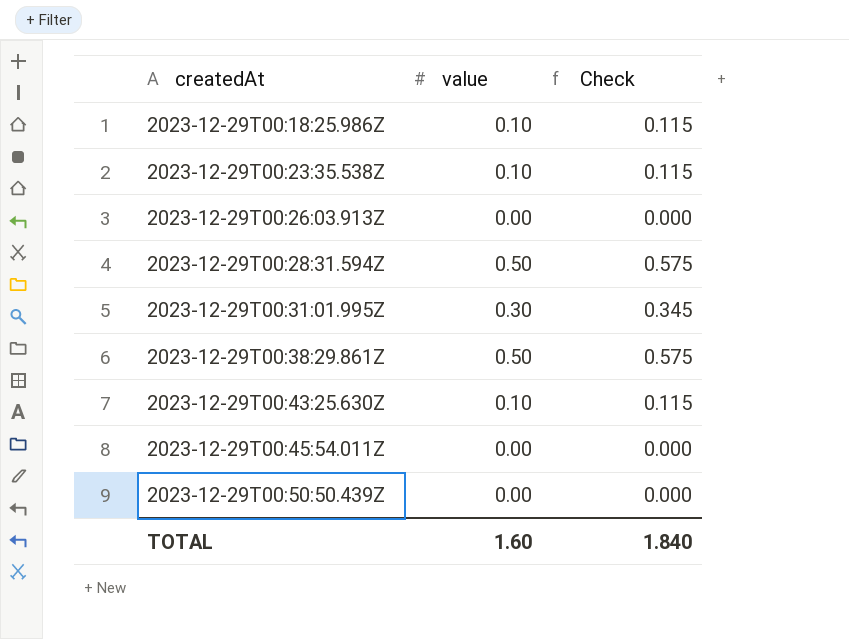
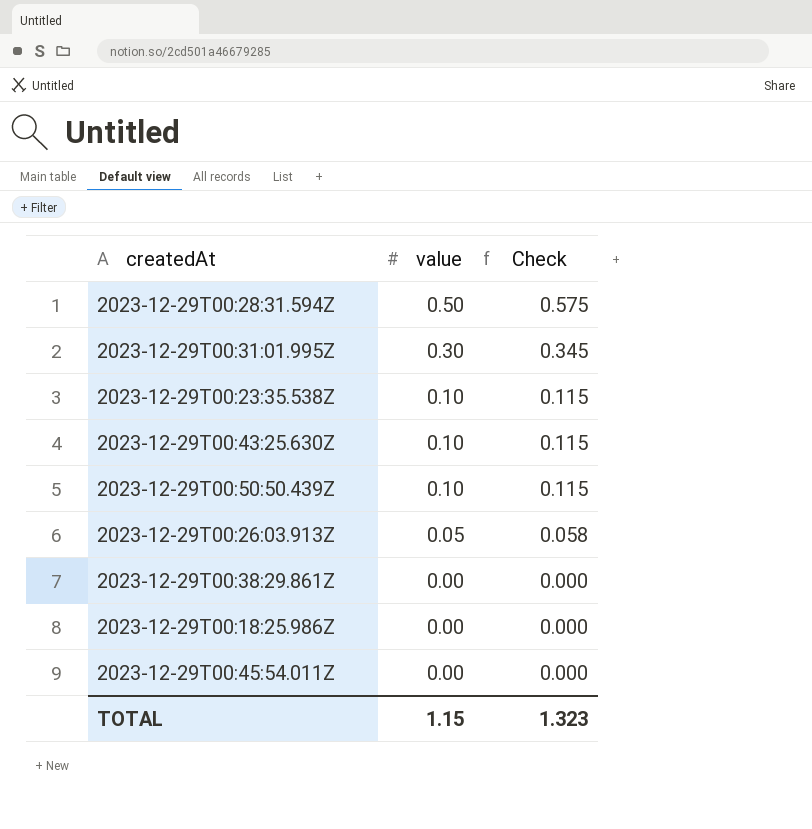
row order: createdAt ascending -> value descending
2023-12-29T00:50:50.439Z | value: 0.00 -> 0.10
2023-12-29T00:50:50.439Z | Check: 0.000 -> 0.115
2023-12-29T00:26:03.913Z | value: 0.00 -> 0.05
2023-12-29T00:26:03.913Z | Check: 0.000 -> 0.058
2023-12-29T00:38:29.861Z | value: 0.50 -> 0.00
2023-12-29T00:38:29.861Z | Check: 0.575 -> 0.000
2023-12-29T00:18:25.986Z | value: 0.10 -> 0.00
2023-12-29T00:18:25.986Z | Check: 0.115 -> 0.000
TOTAL | value: 1.60 -> 1.15
TOTAL | Check: 1.840 -> 1.323

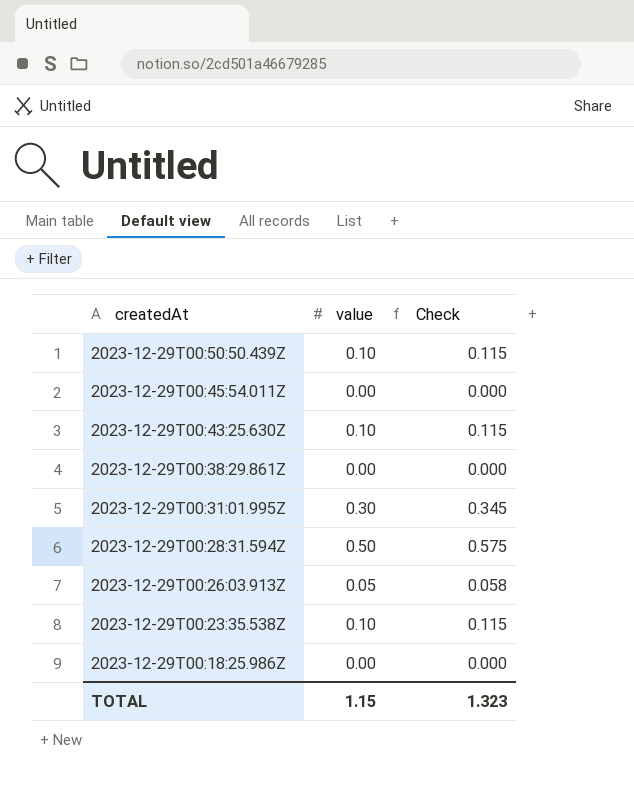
row order: value descending -> createdAt descending

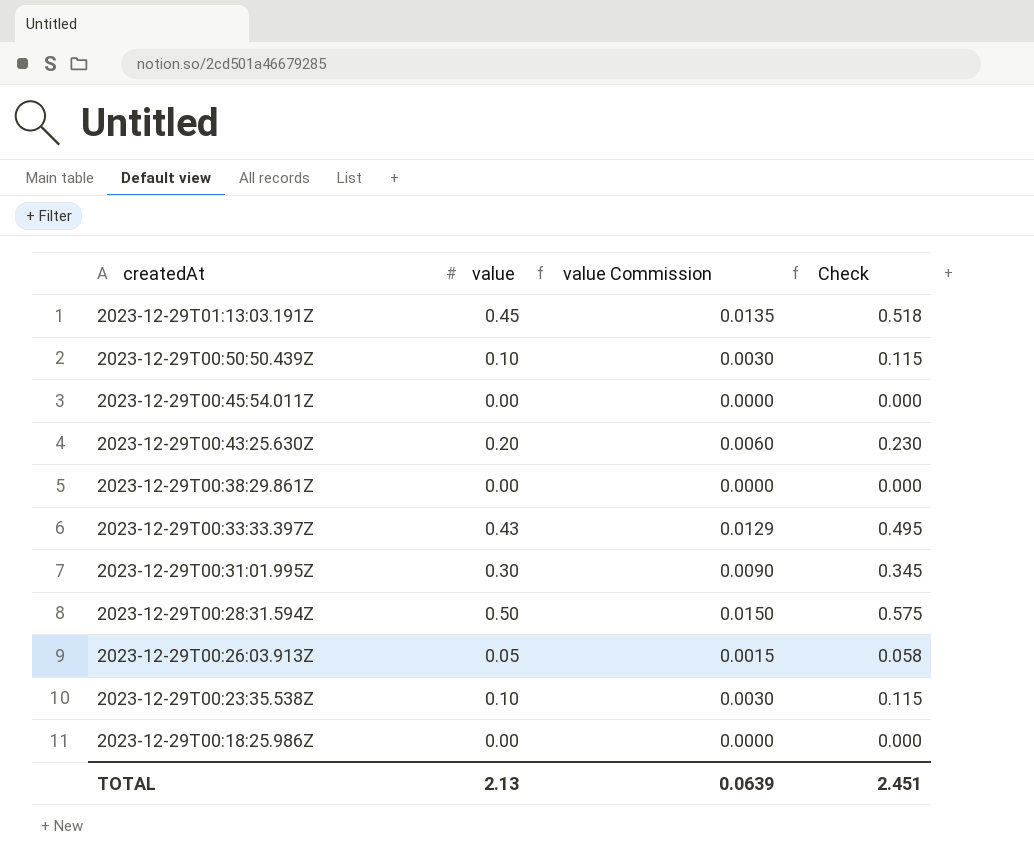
column value Commission | formula: none -> [value] * 0.03
row 2023-12-29T01:13:03.191Z: none -> 0.45 | 0.0135 | 0.518
2023-12-29T00:43:25.630Z | value: 0.10 -> 0.20
2023-12-29T00:43:25.630Z | Check: 0.115 -> 0.230
row 2023-12-29T00:33:33.397Z: none -> 0.43 | 0.0129 | 0.495
TOTAL | value: 1.15 -> 2.13
TOTAL | Check: 1.323 -> 2.451

